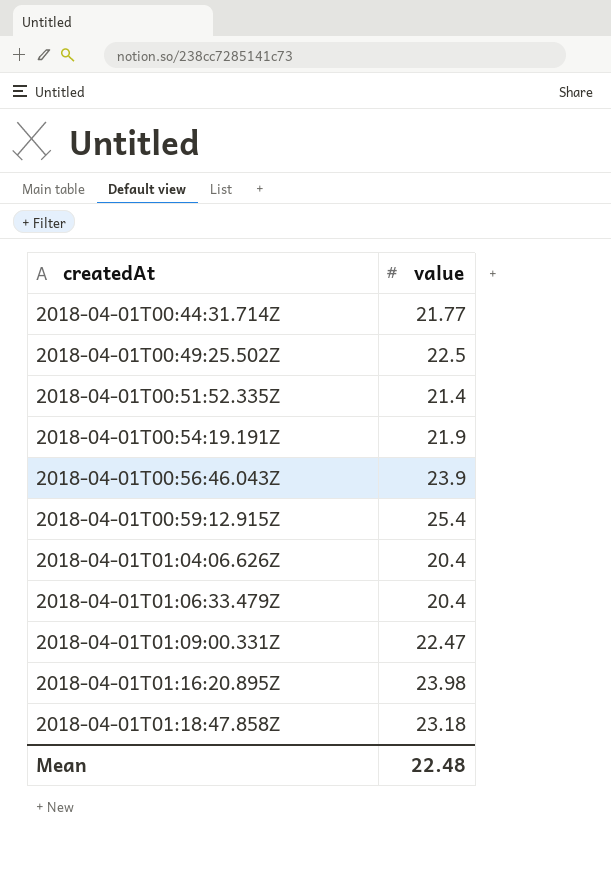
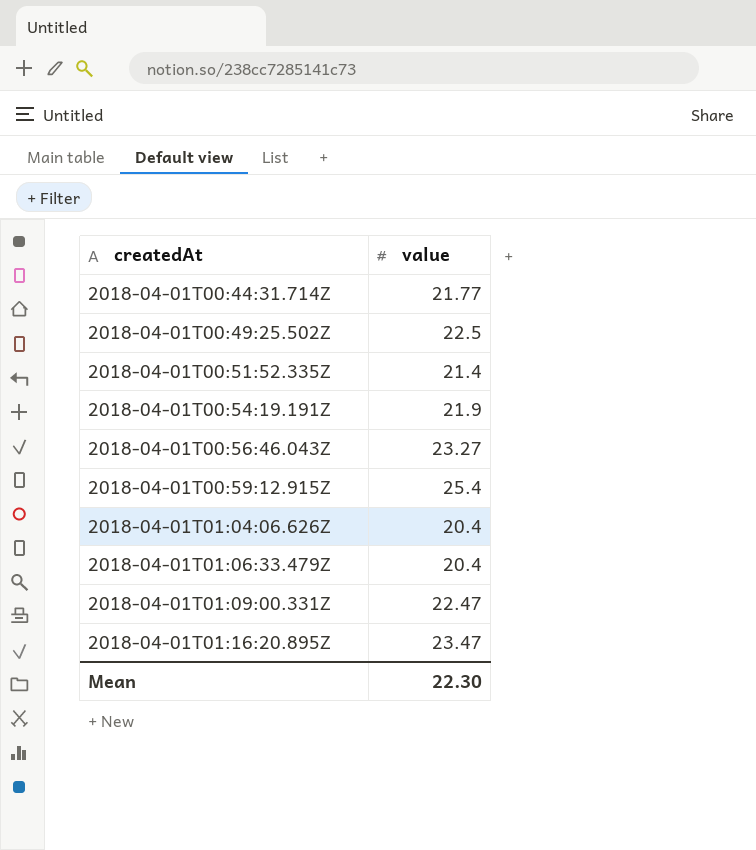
row 2018-04-01T01:18:47.858Z: 23.18 -> none
2018-04-01T00:56:46.043Z | value: 23.9 -> 23.27
2018-04-01T01:16:20.895Z | value: 23.98 -> 23.47
Mean | value: 22.48 -> 22.30

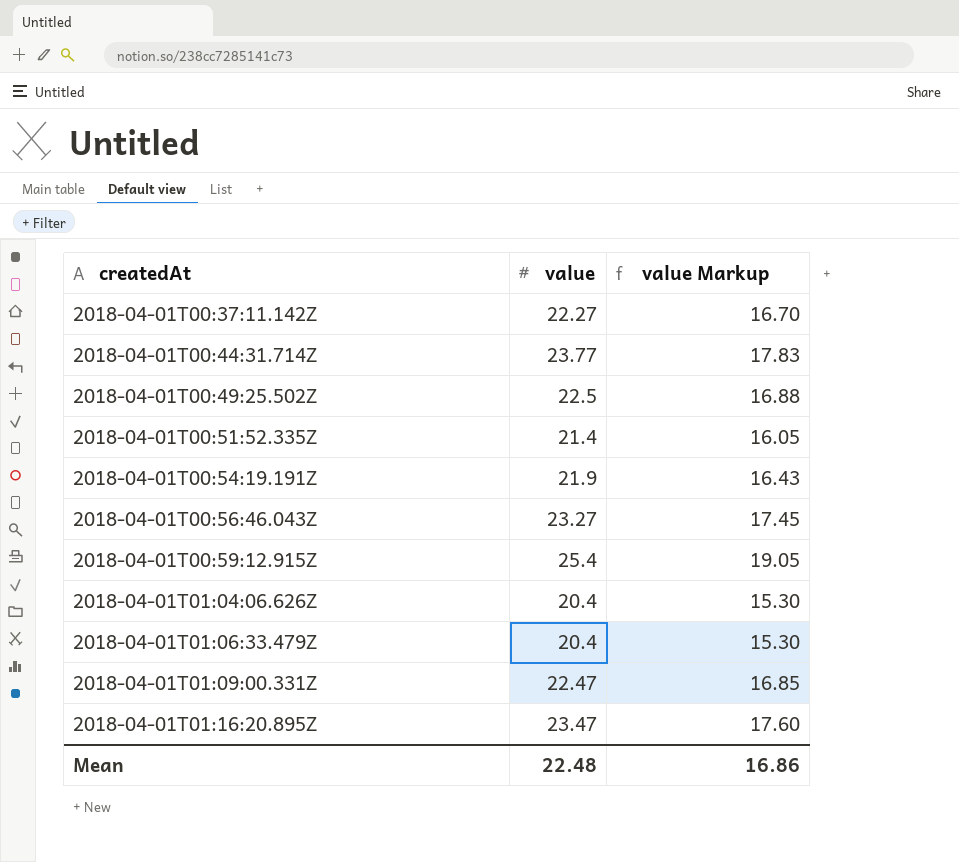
column value Markup | formula: none -> [value] * 0.75
row 2018-04-01T00:37:11.142Z: none -> 22.27 | 16.70
2018-04-01T00:44:31.714Z | value: 21.77 -> 23.77
Mean | value: 22.30 -> 22.48

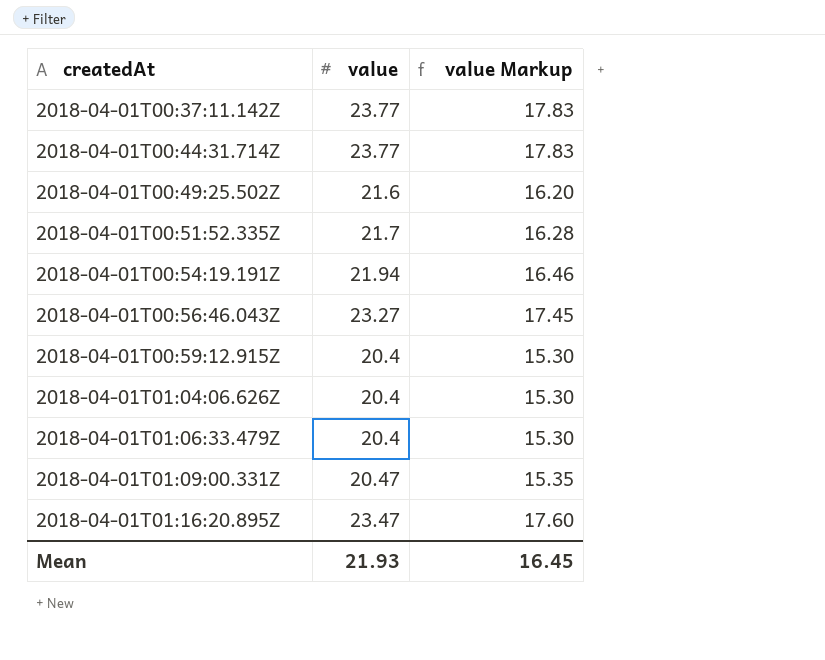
2018-04-01T00:37:11.142Z | value: 22.27 -> 23.77
2018-04-01T00:37:11.142Z | value Markup: 16.70 -> 17.83
2018-04-01T00:49:25.502Z | value: 22.5 -> 21.6
2018-04-01T00:49:25.502Z | value Markup: 16.88 -> 16.20
2018-04-01T00:51:52.335Z | value: 21.4 -> 21.7
2018-04-01T00:51:52.335Z | value Markup: 16.05 -> 16.28
2018-04-01T00:54:19.191Z | value: 21.9 -> 21.94
2018-04-01T00:54:19.191Z | value Markup: 16.43 -> 16.46
2018-04-01T00:59:12.915Z | value: 25.4 -> 20.4
2018-04-01T00:59:12.915Z | value Markup: 19.05 -> 15.30
2018-04-01T01:09:00.331Z | value: 22.47 -> 20.47
2018-04-01T01:09:00.331Z | value Markup: 16.85 -> 15.35
Mean | value: 22.48 -> 21.93
Mean | value Markup: 16.86 -> 16.45

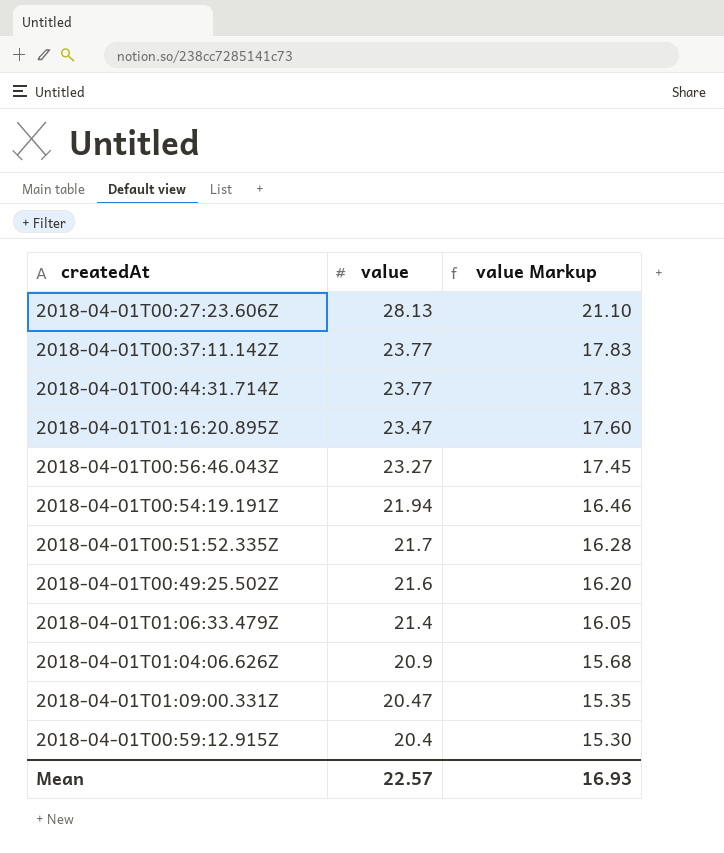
row order: createdAt ascending -> value descending
row 2018-04-01T00:27:23.606Z: none -> 28.13 | 21.10
2018-04-01T01:06:33.479Z | value: 20.4 -> 21.4
2018-04-01T01:06:33.479Z | value Markup: 15.30 -> 16.05
2018-04-01T01:04:06.626Z | value: 20.4 -> 20.9
2018-04-01T01:04:06.626Z | value Markup: 15.30 -> 15.68
Mean | value: 21.93 -> 22.57
Mean | value Markup: 16.45 -> 16.93

